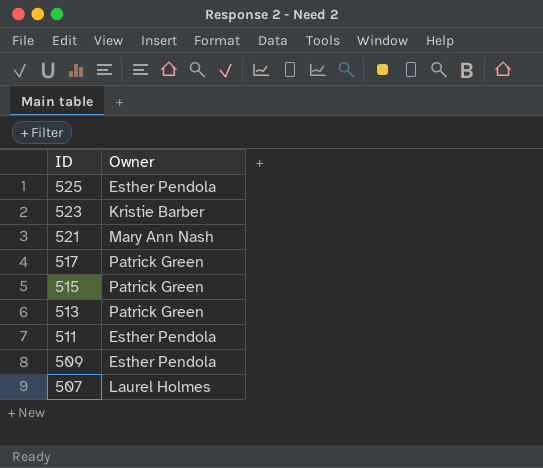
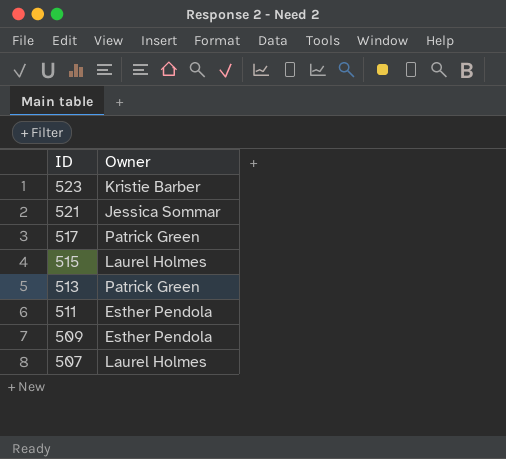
row 525: Esther Pendola -> none
521 | Owner: Mary Ann Nash -> Jessica Sommar
515 | Owner: Patrick Green -> Laurel Holmes

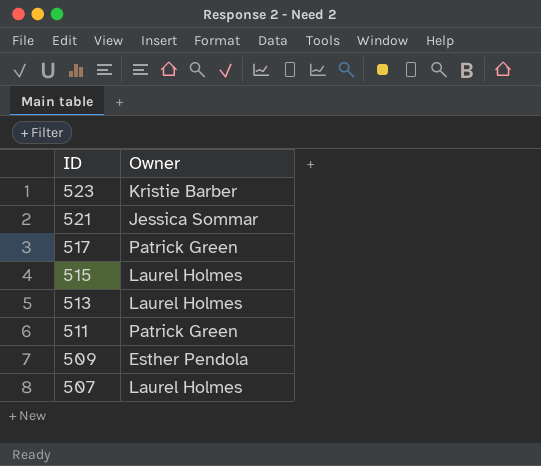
513 | Owner: Patrick Green -> Laurel Holmes
511 | Owner: Esther Pendola -> Patrick Green

